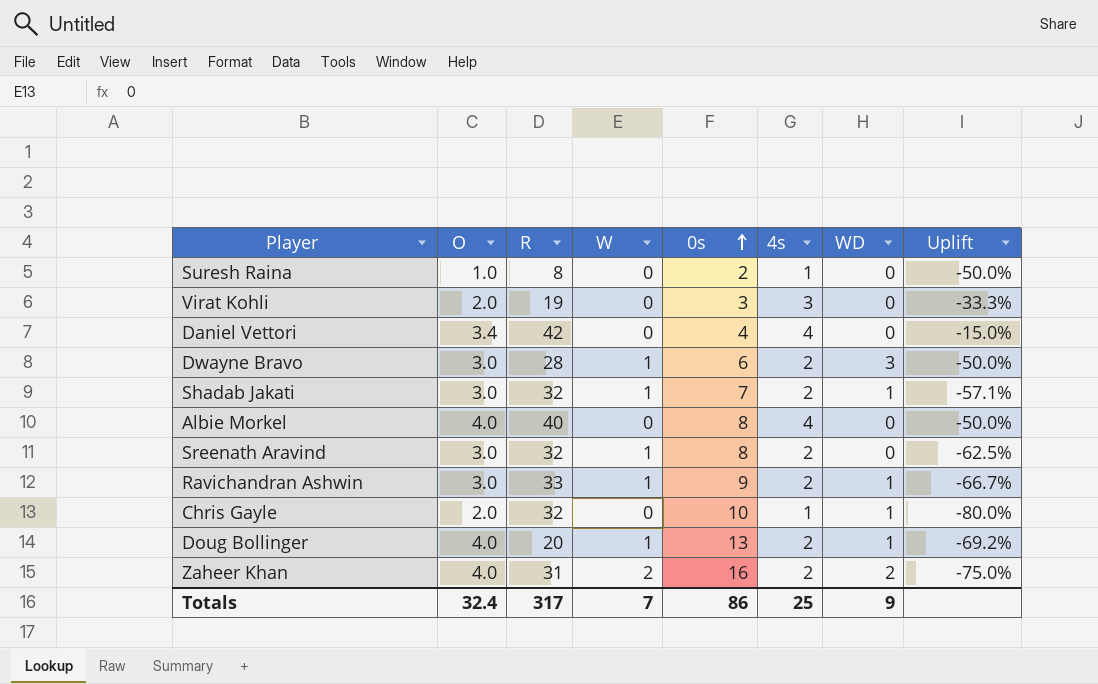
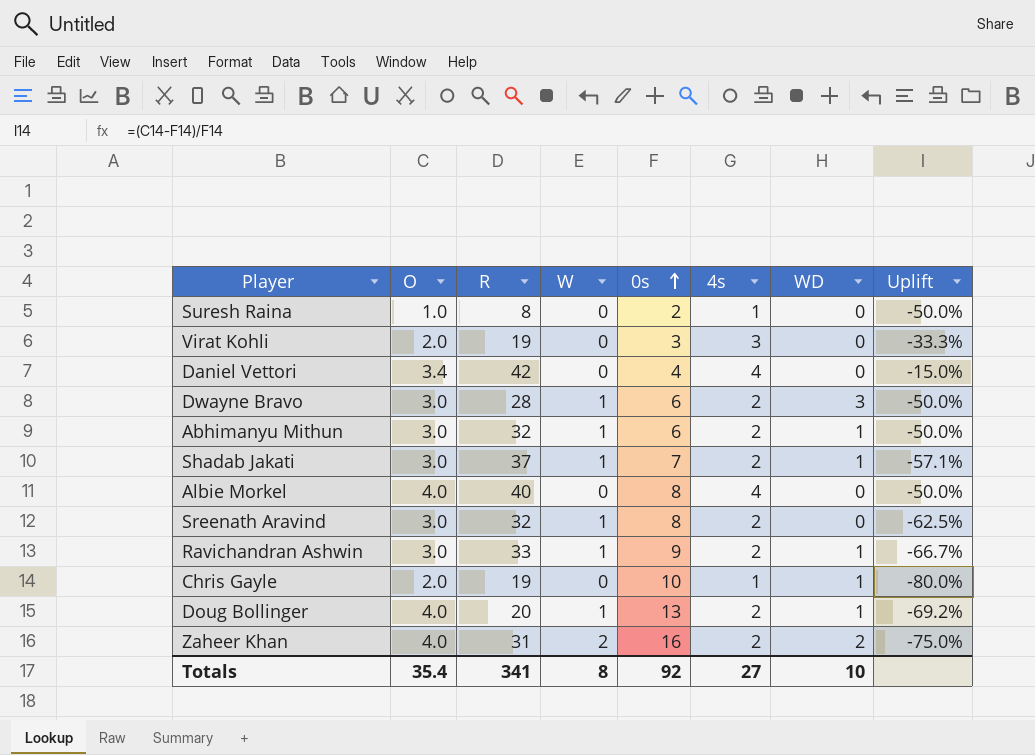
row Abhimanyu Mithun: none -> 3.0 | 32 | 1 | 6 | 2 | 1 | -50.0%
Shadab Jakati | R: 32 -> 37
Chris Gayle | R: 32 -> 19
Totals | O: 32.4 -> 35.4
Totals | R: 317 -> 341
Totals | W: 7 -> 8
Totals | 0s: 86 -> 92
Totals | 4s: 25 -> 27
Totals | WD: 9 -> 10

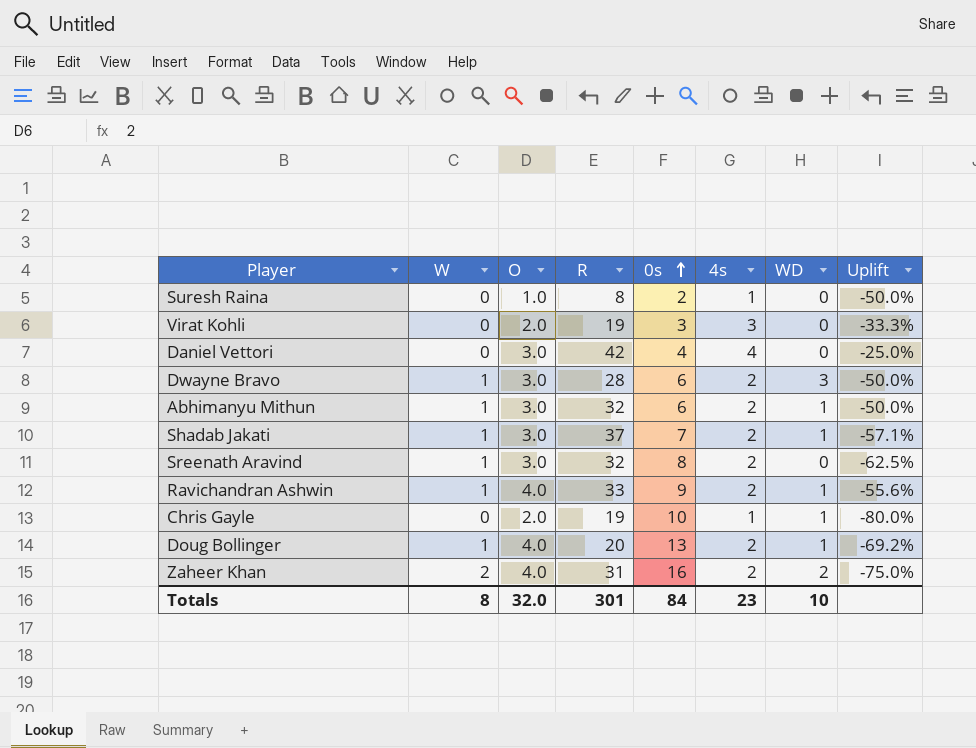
column W | position: 4 -> 2
row Albie Morkel: 4.0 | 40 | 0 | 8 | 4 | 0 | -50.0% -> none
Daniel Vettori | O: 3.4 -> 3.0
Daniel Vettori | Uplift: -15.0% -> -25.0%
Ravichandran Ashwin | O: 3.0 -> 4.0
Ravichandran Ashwin | Uplift: -66.7% -> -55.6%
Totals | O: 35.4 -> 32.0
Totals | R: 341 -> 301
Totals | 0s: 92 -> 84
Totals | 4s: 27 -> 23

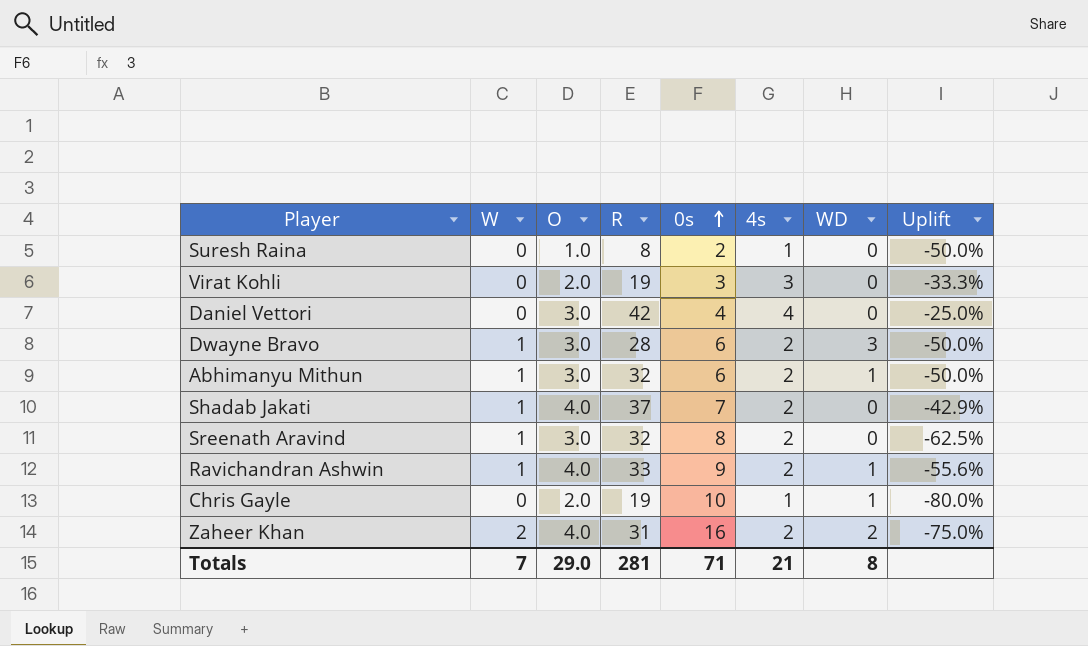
row Doug Bollinger: 1 | 4.0 | 20 | 13 | 2 | 1 | -69.2% -> none
Shadab Jakati | O: 3.0 -> 4.0
Shadab Jakati | WD: 1 -> 0
Shadab Jakati | Uplift: -57.1% -> -42.9%
Totals | W: 8 -> 7
Totals | O: 32.0 -> 29.0
Totals | R: 301 -> 281
Totals | 0s: 84 -> 71
Totals | 4s: 23 -> 21
Totals | WD: 10 -> 8

